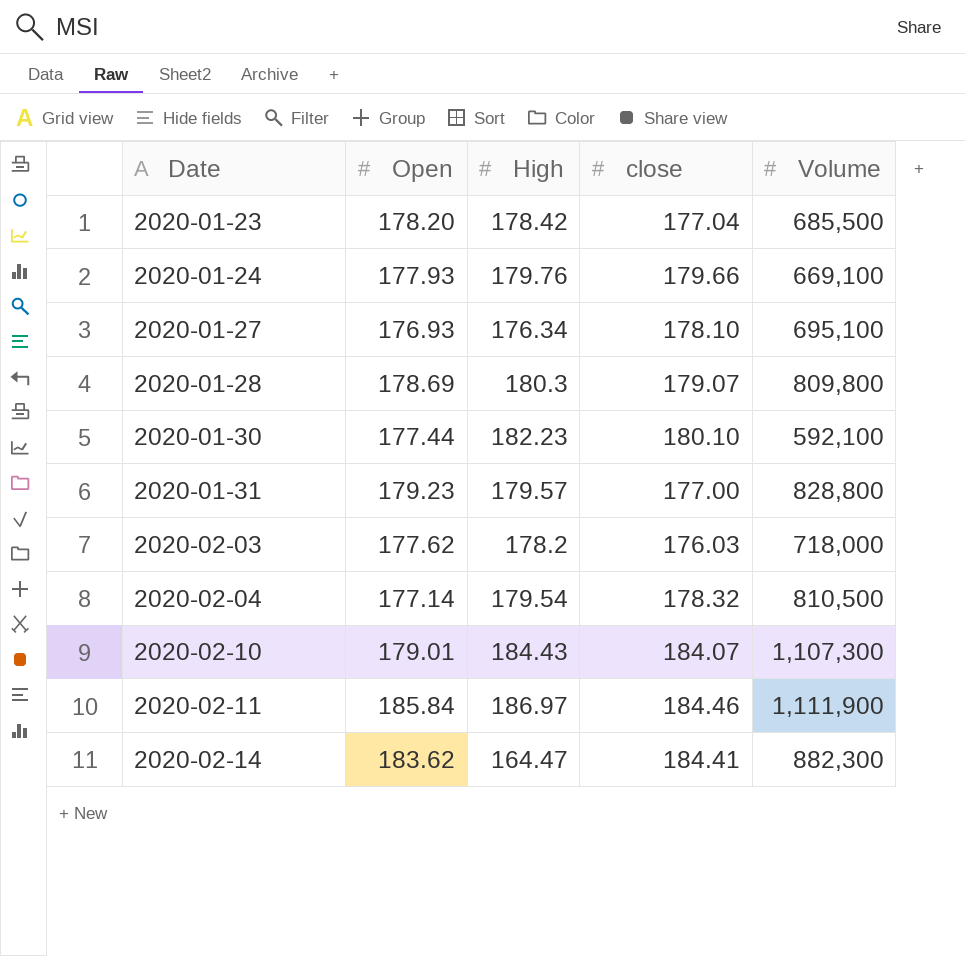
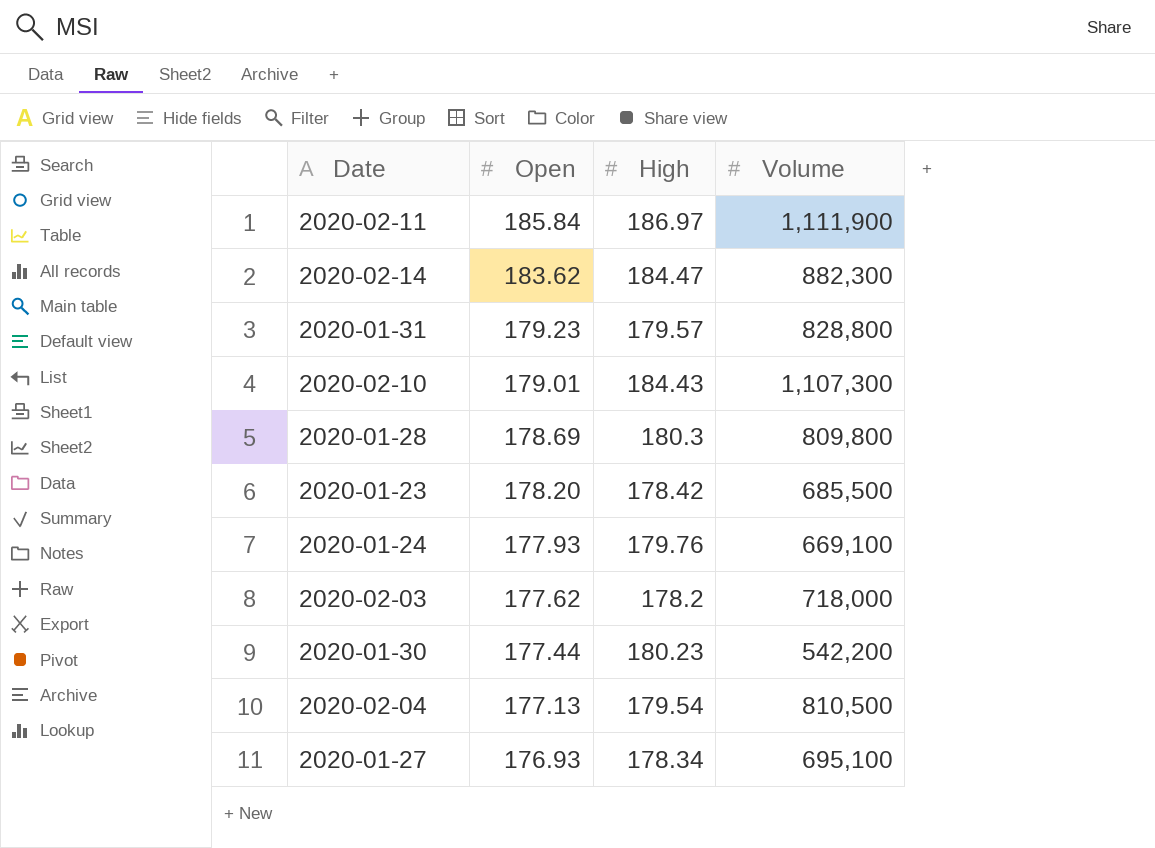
row order: Date ascending -> Open descending
column close | position: 4 -> none
2020-02-14 | High: 164.47 -> 184.47
2020-01-30 | High: 182.23 -> 180.23
2020-01-30 | Volume: 592,100 -> 542,200
2020-02-04 | Open: 177.14 -> 177.13
2020-01-27 | High: 176.34 -> 178.34

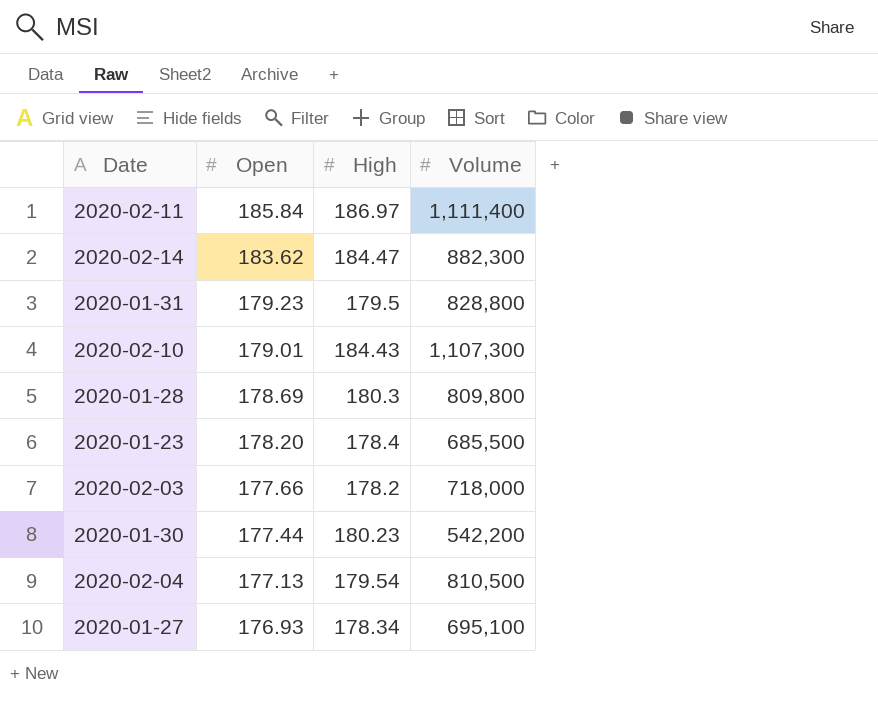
row 2020-01-24: 177.93 | 179.76 | 669,100 -> none
2020-02-11 | Volume: 1,111,900 -> 1,111,400
2020-01-31 | High: 179.57 -> 179.5
2020-01-23 | High: 178.42 -> 178.4
2020-02-03 | Open: 177.62 -> 177.66

